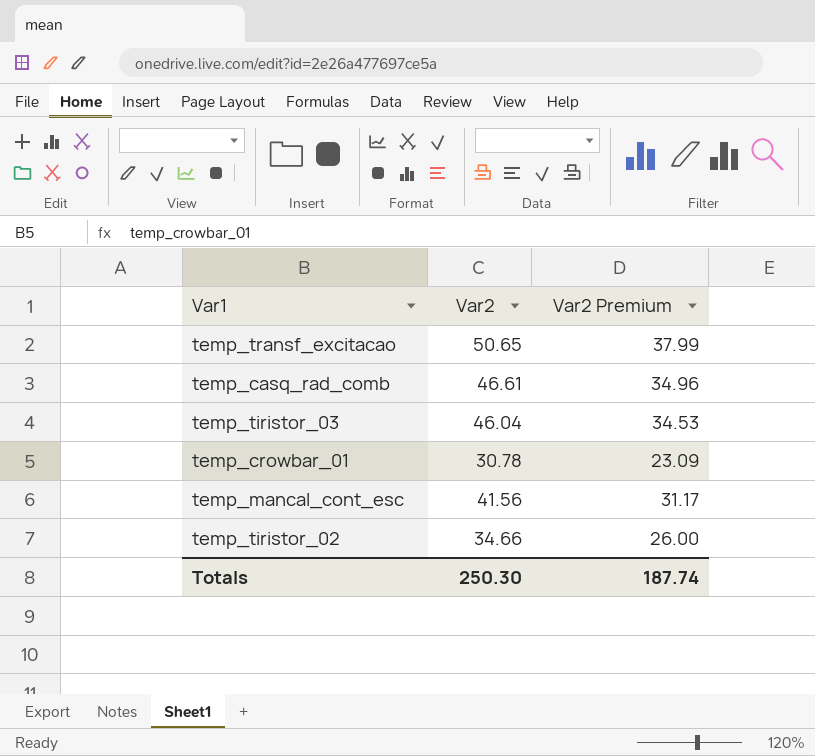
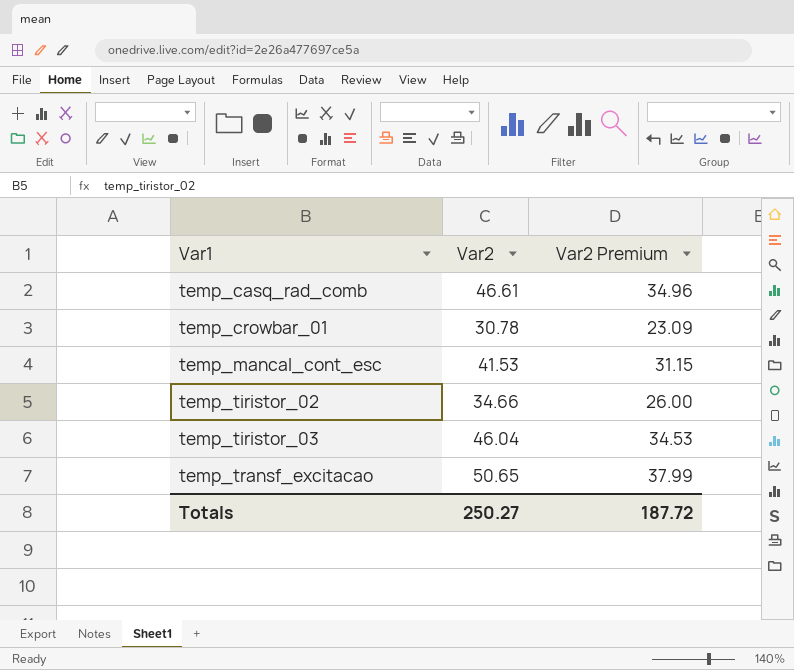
row order: none -> Var1 ascending
temp_mancal_cont_esc | Var2: 41.56 -> 41.53
temp_mancal_cont_esc | Var2 Premium: 31.17 -> 31.15
Totals | Var2: 250.30 -> 250.27
Totals | Var2 Premium: 187.74 -> 187.72

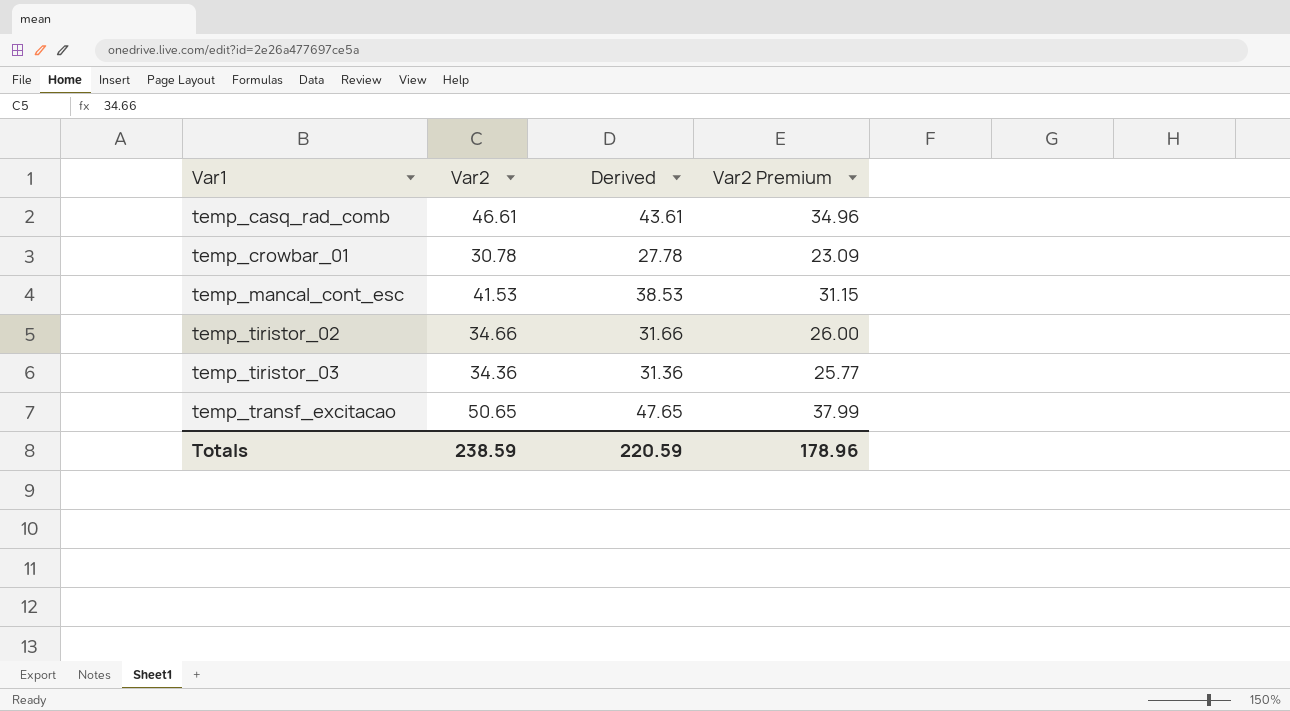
column Derived | formula: none -> [Var2] - 3
temp_tiristor_03 | Var2: 46.04 -> 34.36
temp_tiristor_03 | Var2 Premium: 34.53 -> 25.77
Totals | Var2: 250.27 -> 238.59
Totals | Var2 Premium: 187.72 -> 178.96

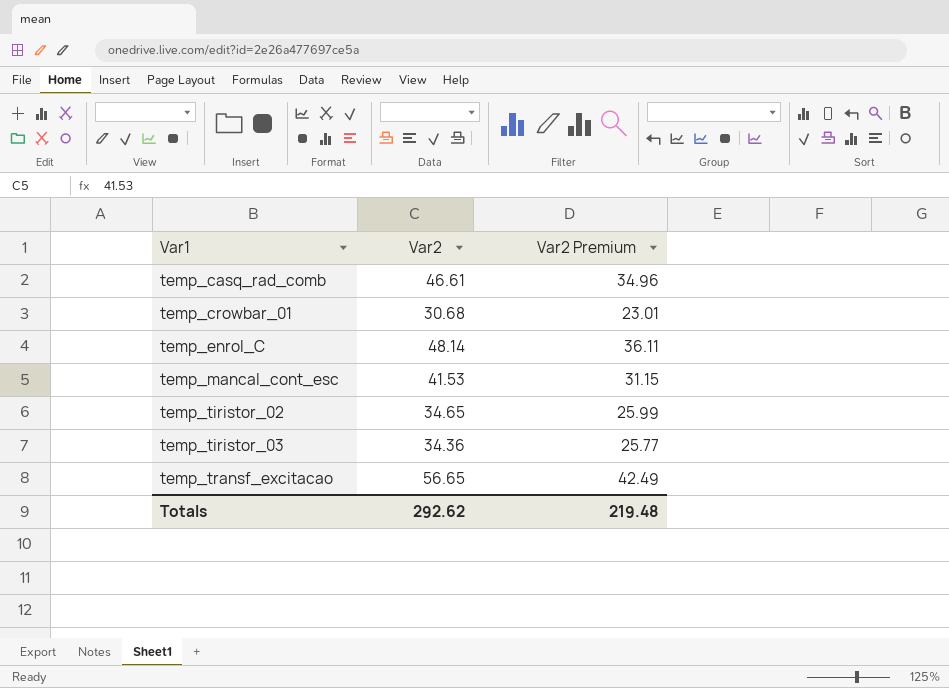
column Derived | formula: [Var2] - 3 -> none
temp_crowbar_01 | Var2: 30.78 -> 30.68
temp_crowbar_01 | Var2 Premium: 23.09 -> 23.01
row temp_enrol_C: none -> 48.14 | 36.11
temp_tiristor_02 | Var2: 34.66 -> 34.65
temp_tiristor_02 | Var2 Premium: 26.00 -> 25.99
temp_transf_excitacao | Var2: 50.65 -> 56.65
temp_transf_excitacao | Var2 Premium: 37.99 -> 42.49
Totals | Var2: 238.59 -> 292.62
Totals | Var2 Premium: 178.96 -> 219.48

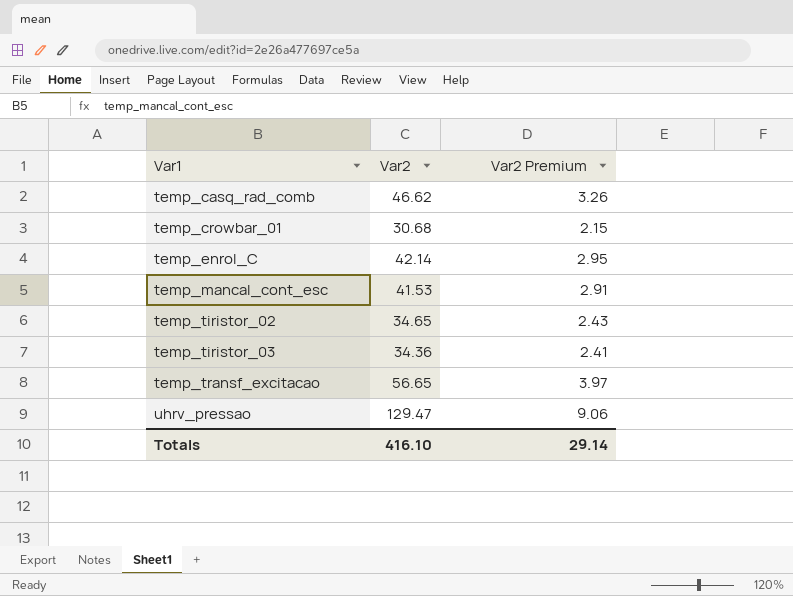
column Var2 Premium | formula: [Var2] * 0.75 -> [Var2] * 0.07
temp_casq_rad_comb | Var2: 46.61 -> 46.62
temp_enrol_C | Var2: 48.14 -> 42.14
row uhrv_pressao: none -> 129.47 | 9.06
Totals | Var2: 292.62 -> 416.10
Totals | Var2 Premium: 219.48 -> 29.14

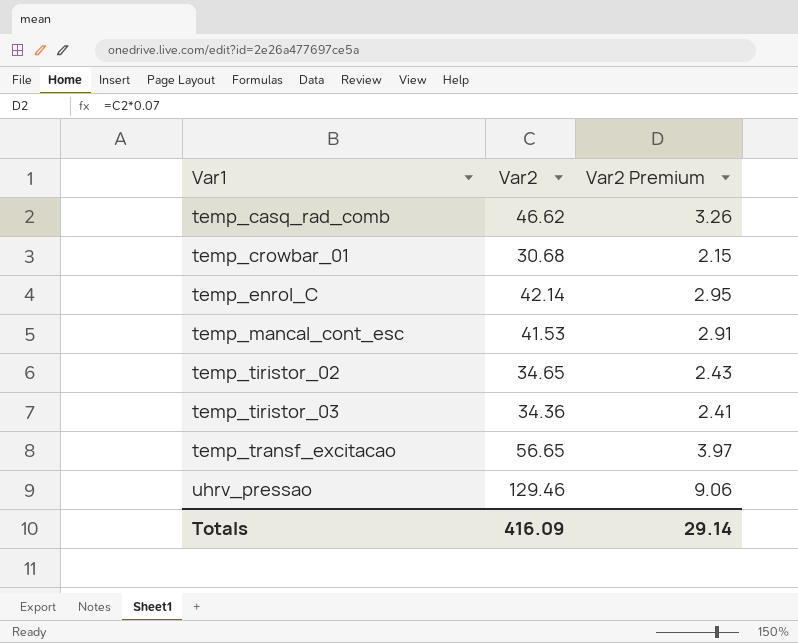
uhrv_pressao | Var2: 129.47 -> 129.46
Totals | Var2: 416.10 -> 416.09

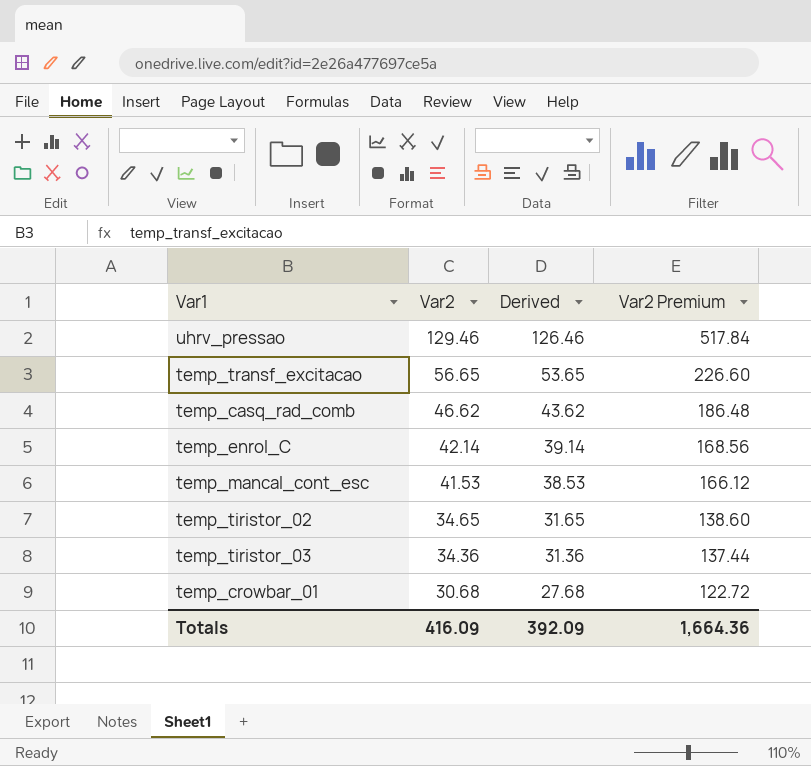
row order: Var1 ascending -> Var2 descending
column Derived | formula: none -> [Var2] - 3
column Var2 Premium | formula: [Var2] * 0.07 -> [Var2] * 4
Totals | Var2 Premium: 29.14 -> 1,664.36

